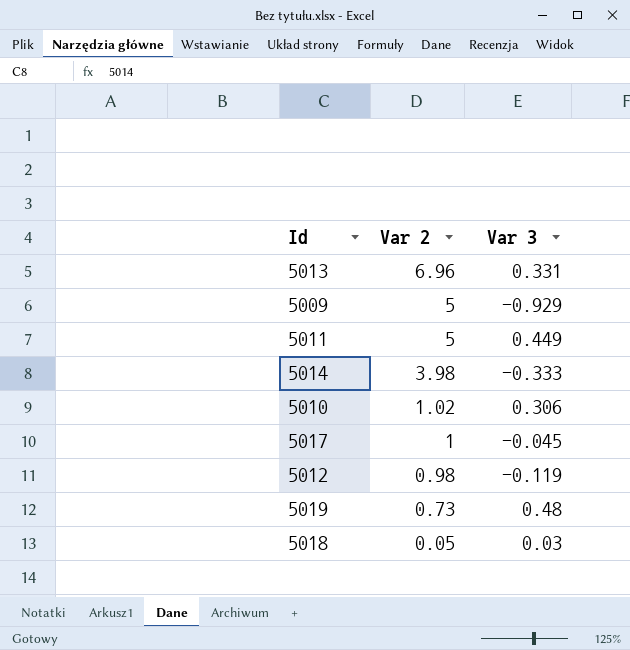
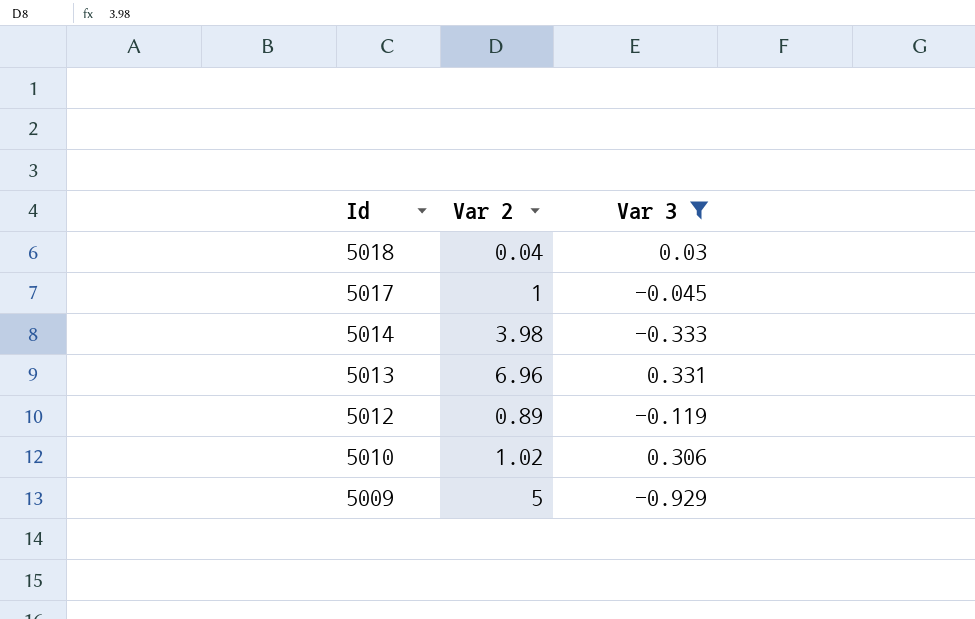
filter: none -> Var 3 <= 0.331
row order: Var 2 descending -> Id descending
5018 | Var 2: 0.05 -> 0.04
5012 | Var 2: 0.98 -> 0.89

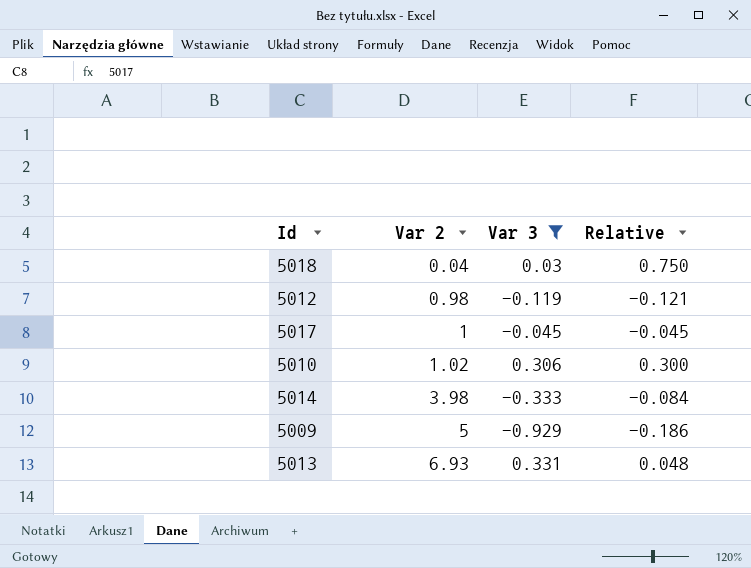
row order: Id descending -> Var 2 ascending
column Relative | formula: none -> [Var 3] / [Var 2]
5012 | Var 2: 0.89 -> 0.98
5013 | Var 2: 6.96 -> 6.93

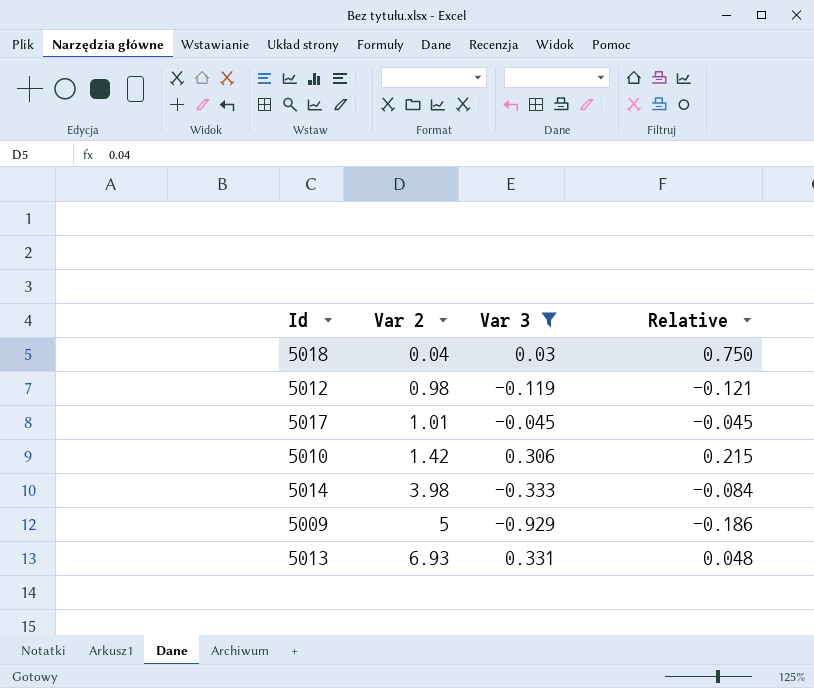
5017 | Var 2: 1 -> 1.01
5010 | Var 2: 1.02 -> 1.42
5010 | Relative: 0.300 -> 0.215

